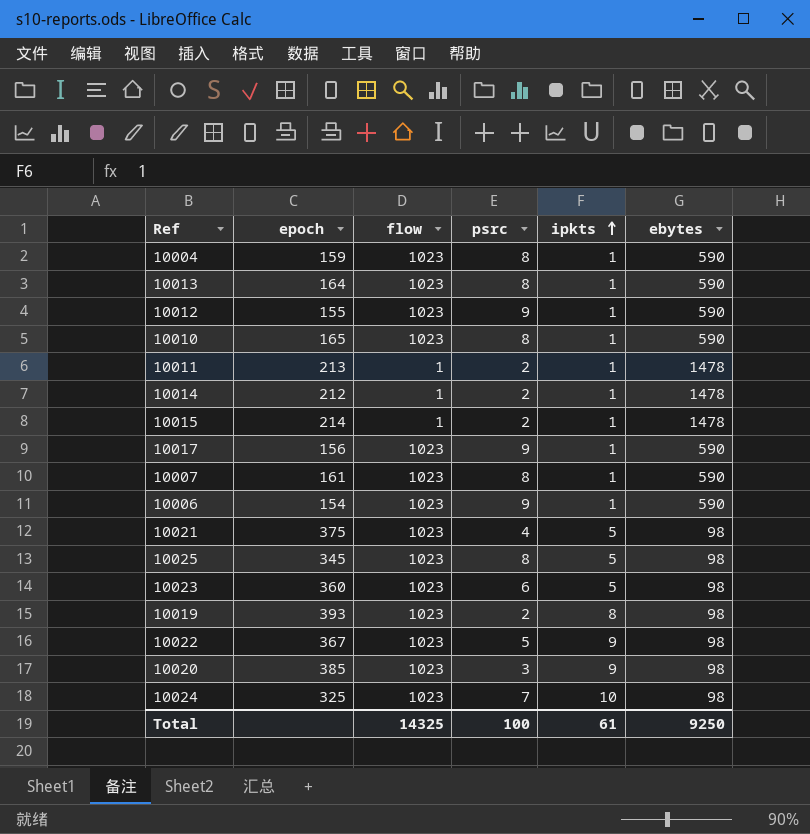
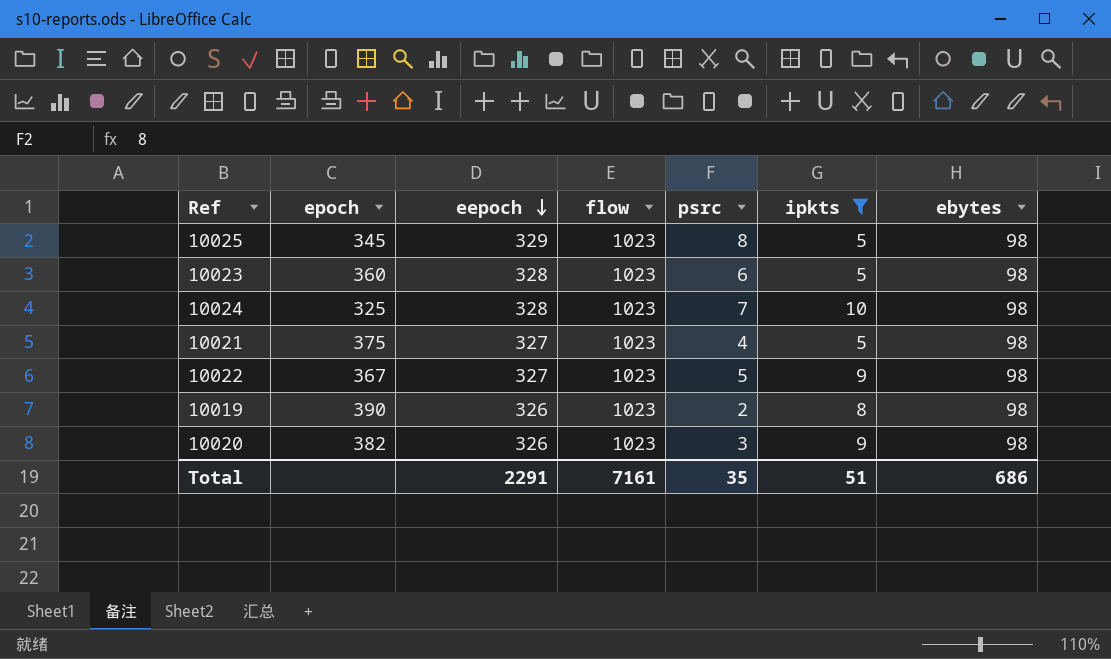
filter: none -> ipkts != 1
row order: ipkts ascending -> eepoch descending
column eepoch | position: none -> 3
10019 | epoch: 393 -> 390
10020 | epoch: 385 -> 382
Total | flow: 14325 -> 7161
Total | psrc: 100 -> 35
Total | ipkts: 61 -> 51
Total | ebytes: 9250 -> 686

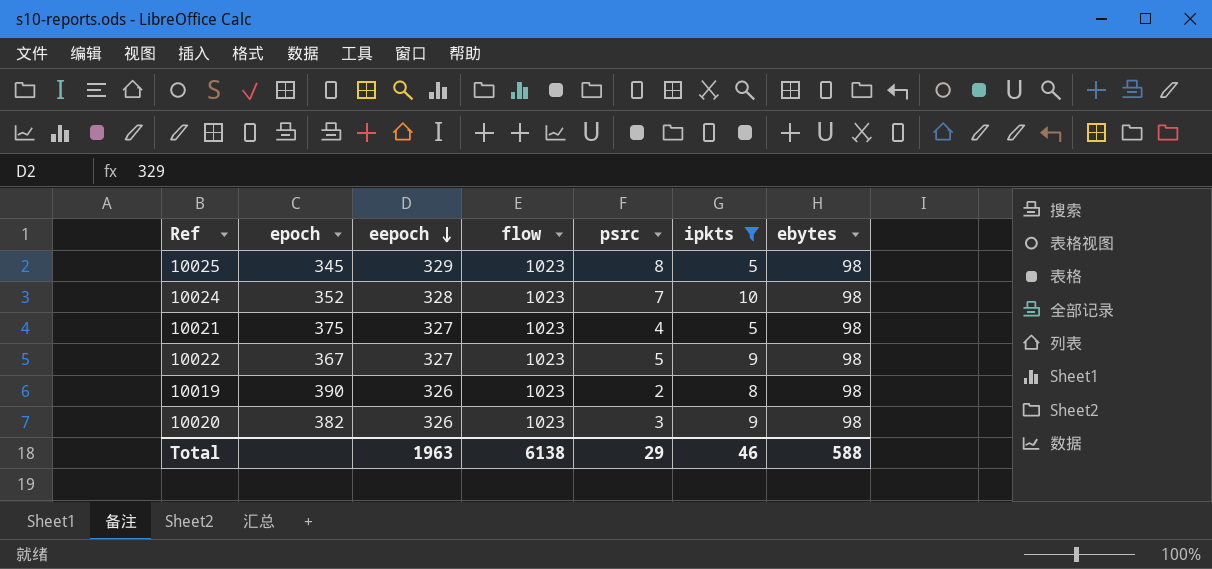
row 10023: 360 | 328 | 1023 | 6 | 5 | 98 -> none
10024 | epoch: 325 -> 352
Total | eepoch: 2291 -> 1963
Total | flow: 7161 -> 6138
Total | psrc: 35 -> 29
Total | ipkts: 51 -> 46
Total | ebytes: 686 -> 588

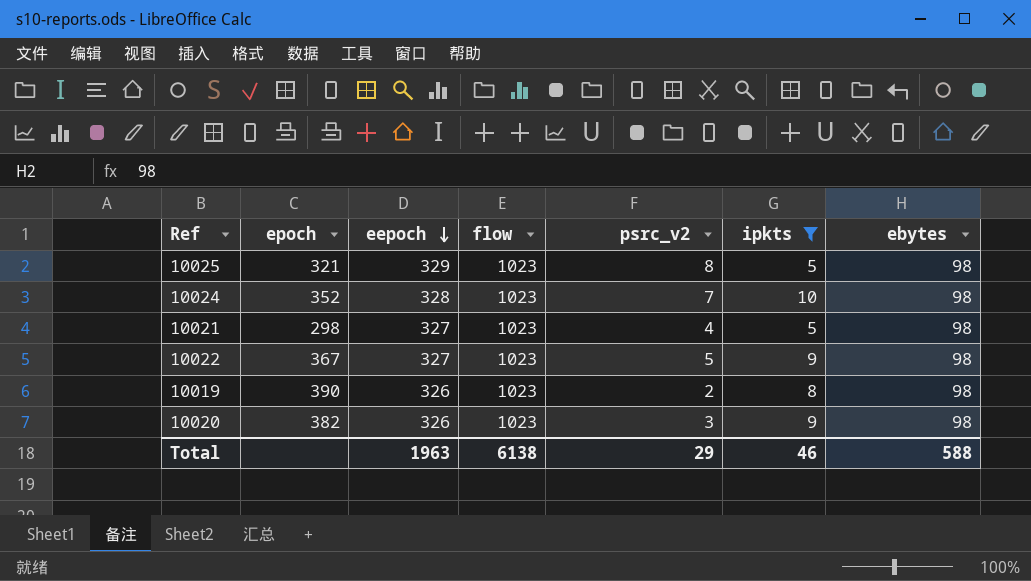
column name: psrc -> psrc_v2
10025 | epoch: 345 -> 321
10021 | epoch: 375 -> 298

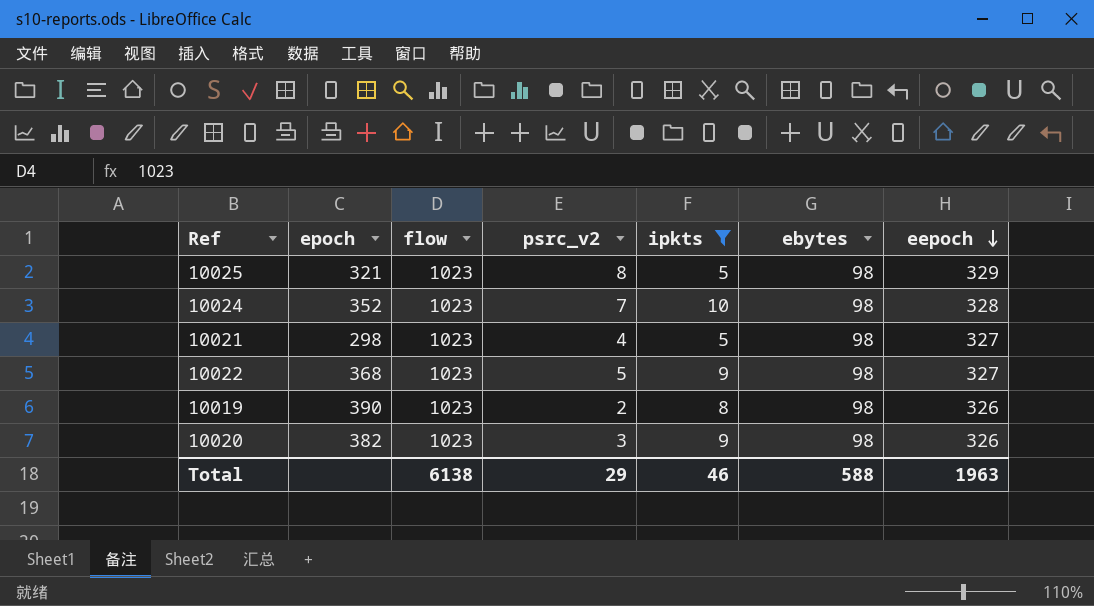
column eepoch | position: 3 -> 7
10022 | epoch: 367 -> 368

